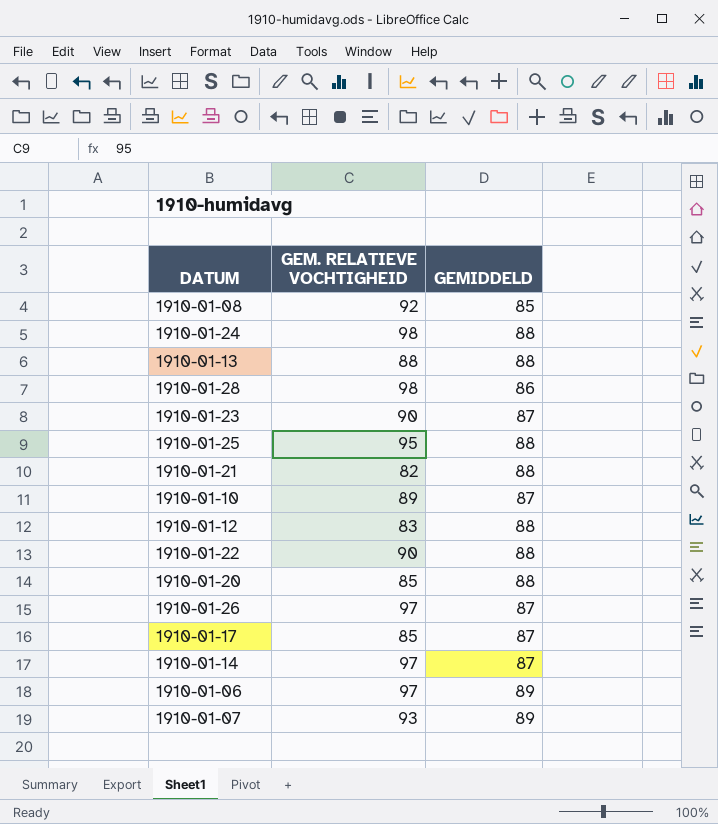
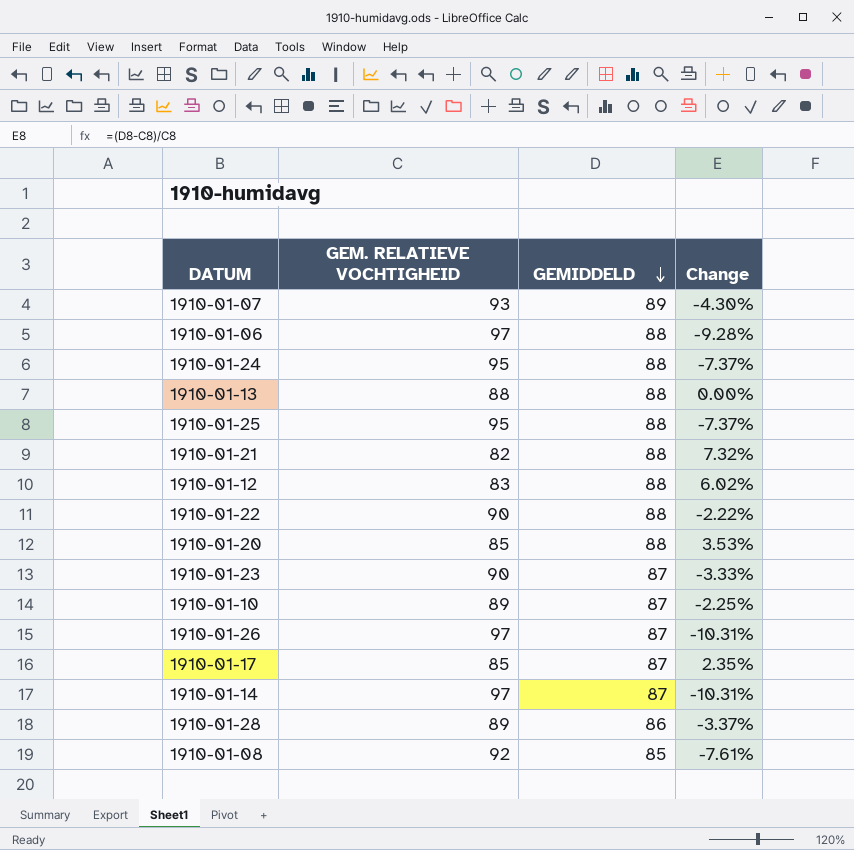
row order: none -> GEMIDDELD descending
column Change | formula: none -> ([GEMIDDELD] - [GEM. RELATIEVE VOCHTIGHEID]) / [GEM. RELATIEVE VOCHTIGHEID]
1910-01-06 | GEMIDDELD: 89 -> 88
1910-01-24 | GEM. RELATIEVE VOCHTIGHEID: 98 -> 95
1910-01-28 | GEM. RELATIEVE VOCHTIGHEID: 98 -> 89

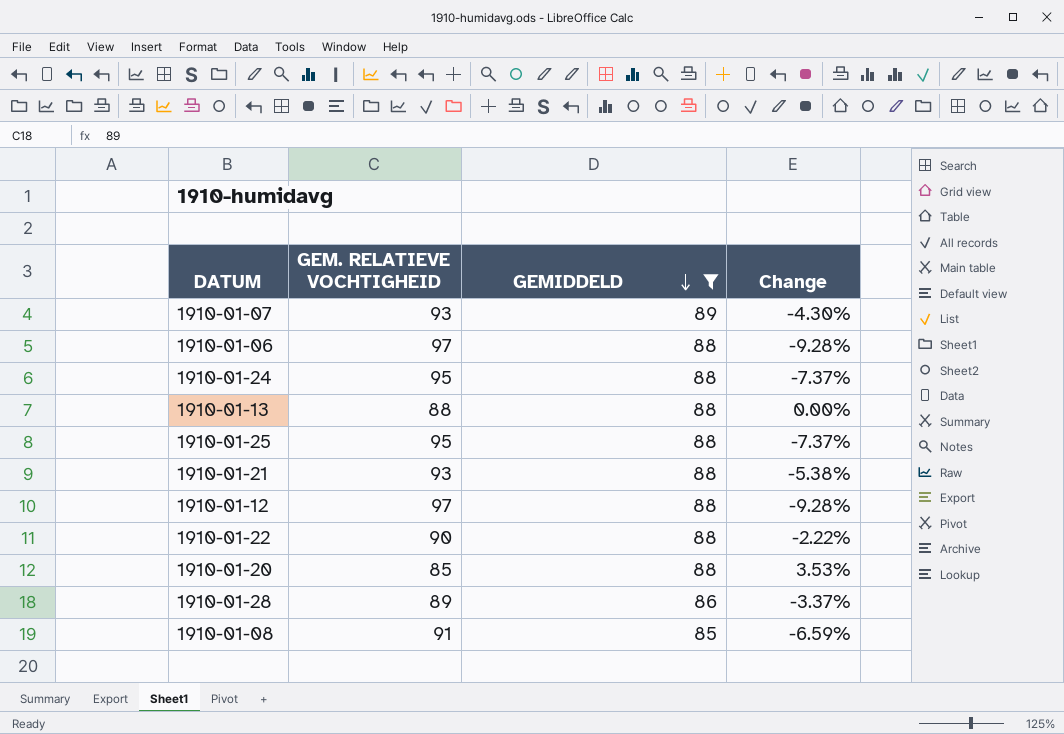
filter: none -> GEMIDDELD != 87
1910-01-21 | GEM. RELATIEVE VOCHTIGHEID: 82 -> 93
1910-01-21 | Change: 7.32% -> -5.38%
1910-01-12 | GEM. RELATIEVE VOCHTIGHEID: 83 -> 97
1910-01-12 | Change: 6.02% -> -9.28%
1910-01-08 | GEM. RELATIEVE VOCHTIGHEID: 92 -> 91
1910-01-08 | Change: -7.61% -> -6.59%

